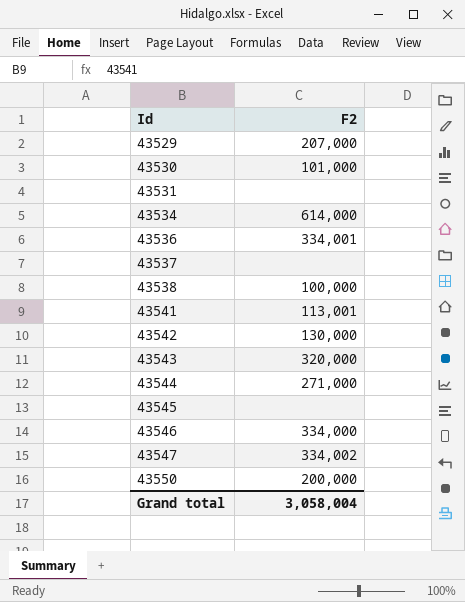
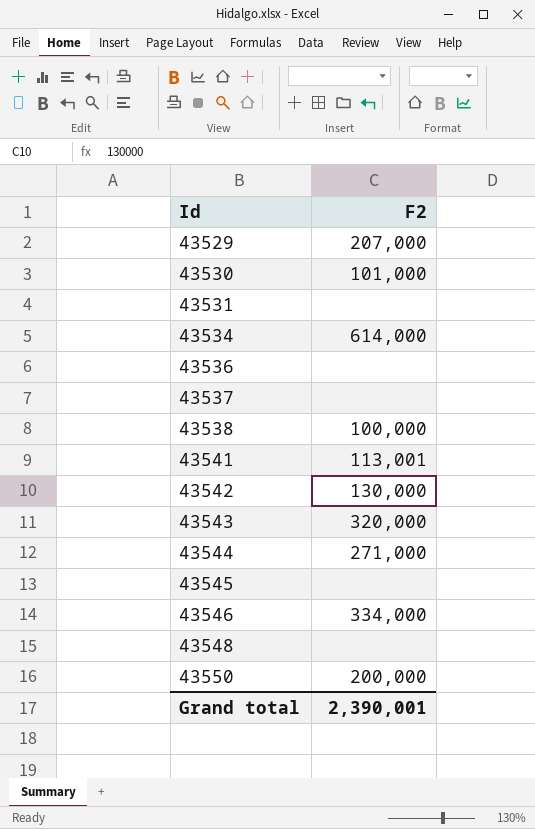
row 43547: 334,002 -> none
43536 | F2: 334,001 -> none
row 43548: none -> none
Grand total | F2: 3,058,004 -> 2,390,001

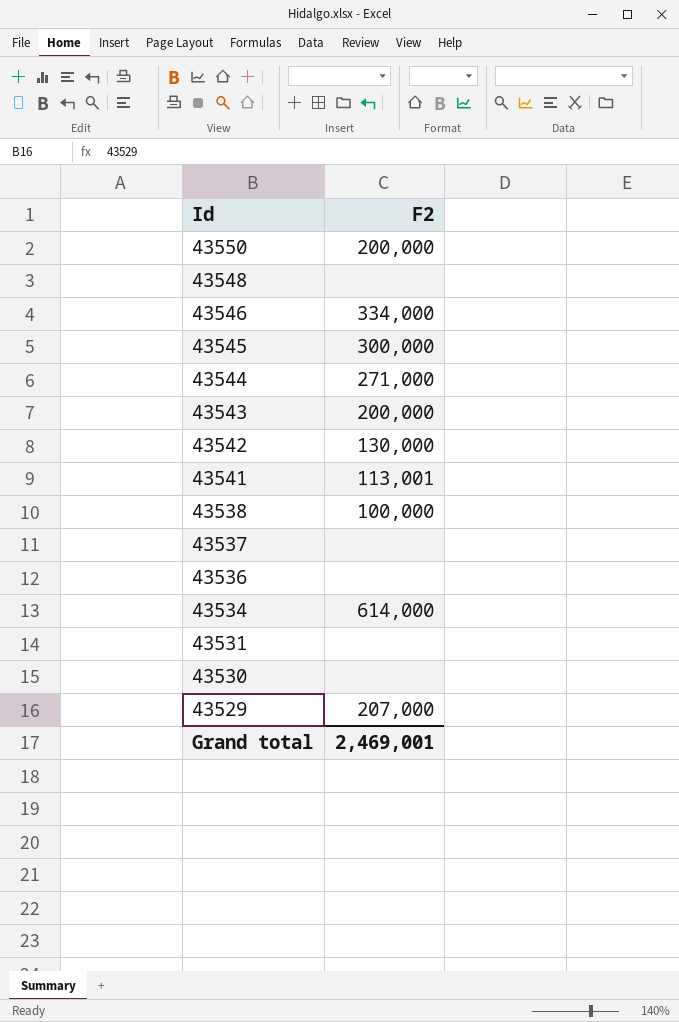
row order: Id ascending -> Id descending
43545 | F2: none -> 300,000
43543 | F2: 320,000 -> 200,000
43530 | F2: 101,000 -> none
Grand total | F2: 2,390,001 -> 2,469,001

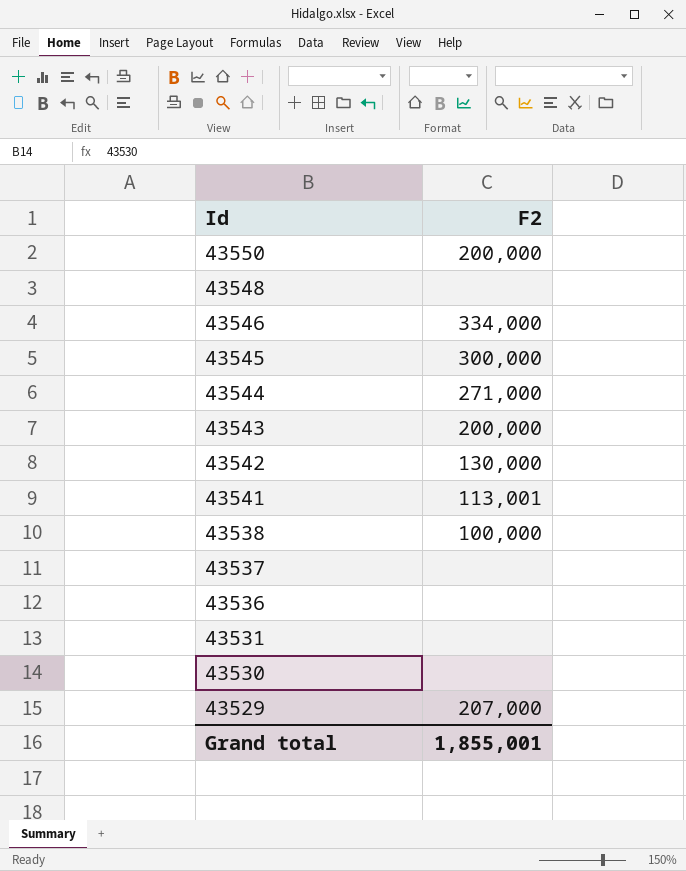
row 43534: 614,000 -> none
Grand total | F2: 2,469,001 -> 1,855,001

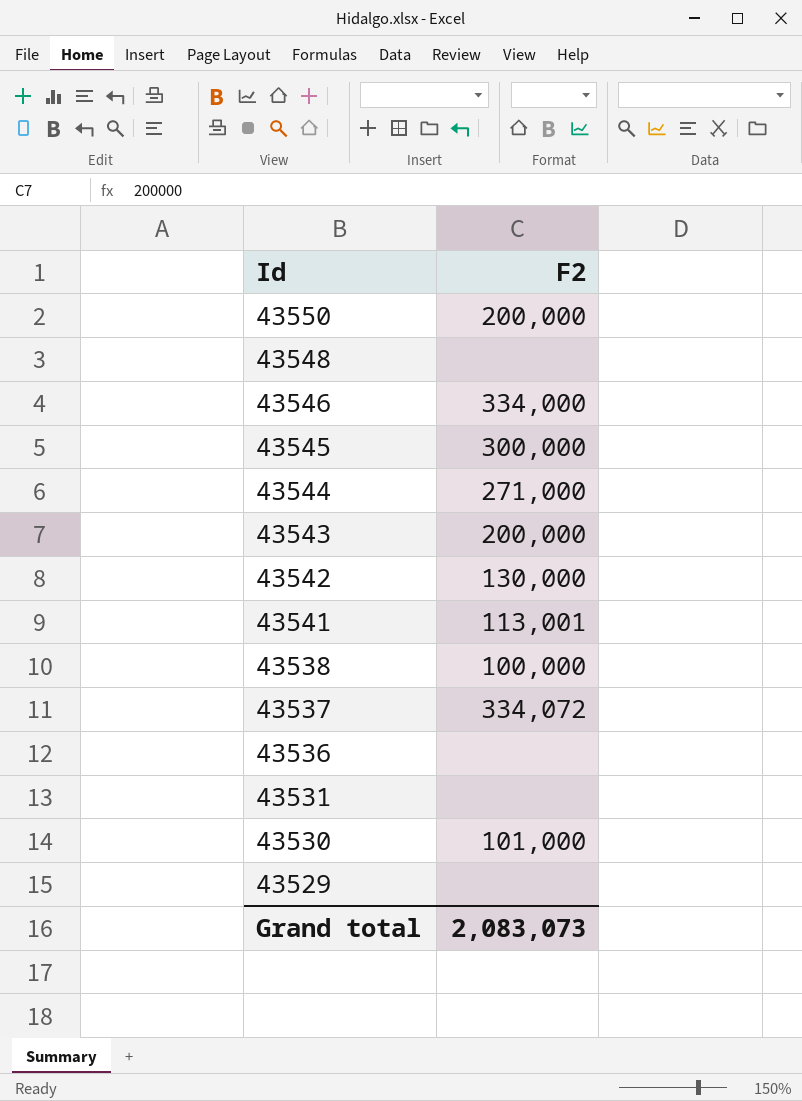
43537 | F2: none -> 334,072
43530 | F2: none -> 101,000
43529 | F2: 207,000 -> none
Grand total | F2: 1,855,001 -> 2,083,073

